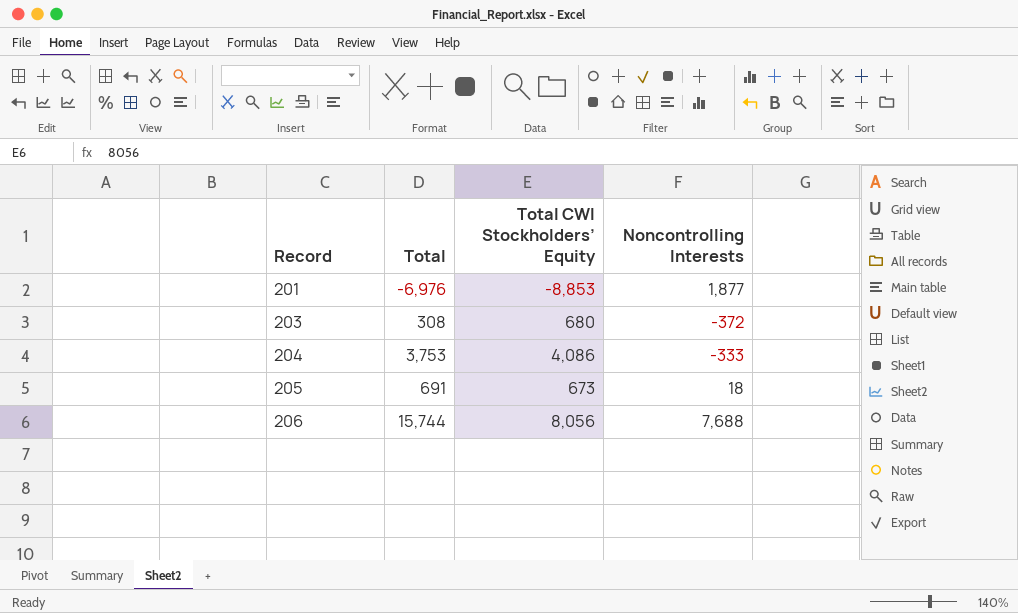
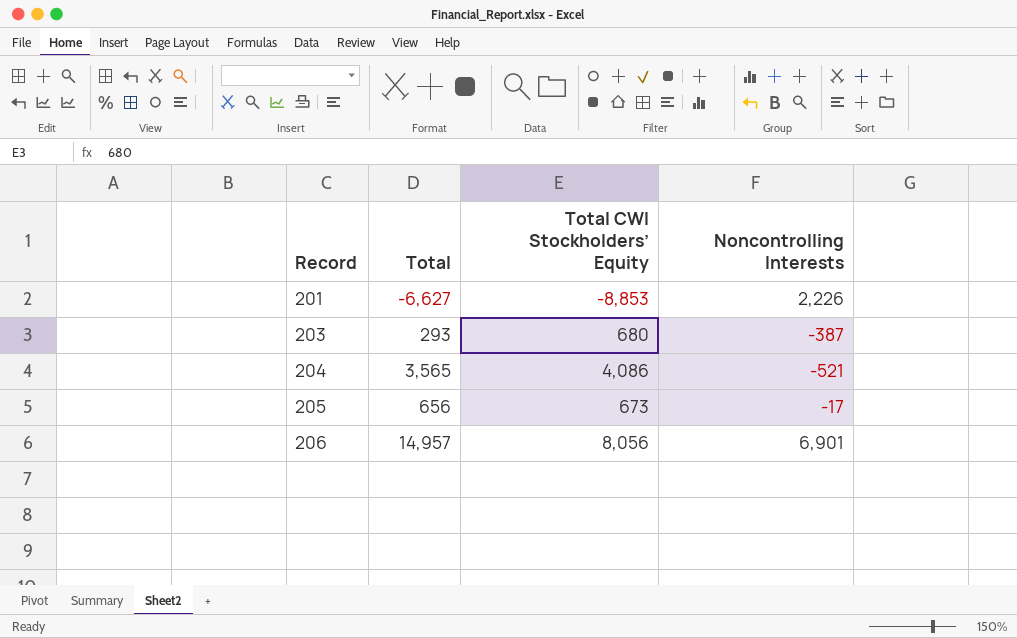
201 | Total: -6,976 -> -6,627
201 | Noncontrolling Interests: 1,877 -> 2,226
203 | Total: 308 -> 293
203 | Noncontrolling Interests: -372 -> -387
204 | Total: 3,753 -> 3,565
204 | Noncontrolling Interests: -333 -> -521
205 | Total: 691 -> 656
205 | Noncontrolling Interests: 18 -> -17
206 | Total: 15,744 -> 14,957
206 | Noncontrolling Interests: 7,688 -> 6,901

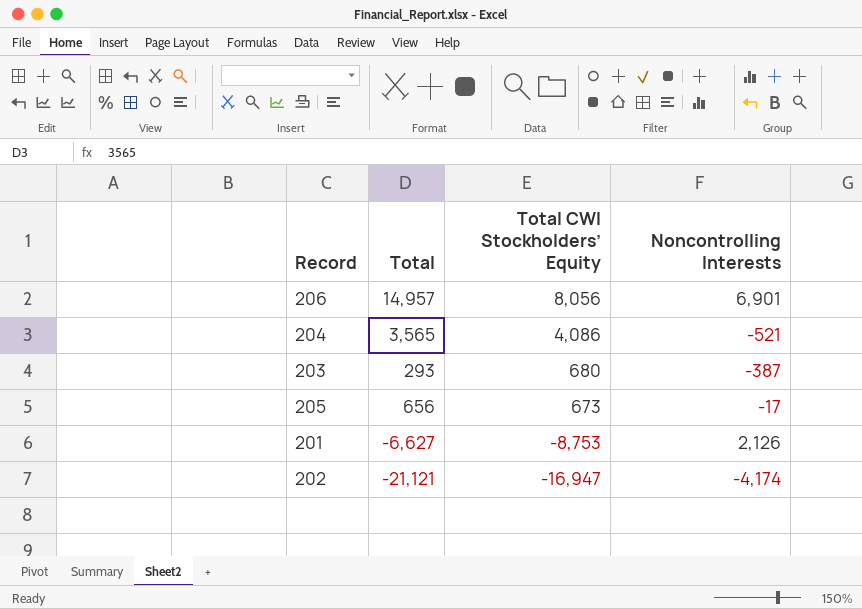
row order: Record ascending -> Total CWI Stockholders’ Equity descending
201 | Total CWI Stockholders’ Equity: -8,853 -> -8,753
201 | Noncontrolling Interests: 2,226 -> 2,126
row 202: none -> -21,121 | -16,947 | -4,174

